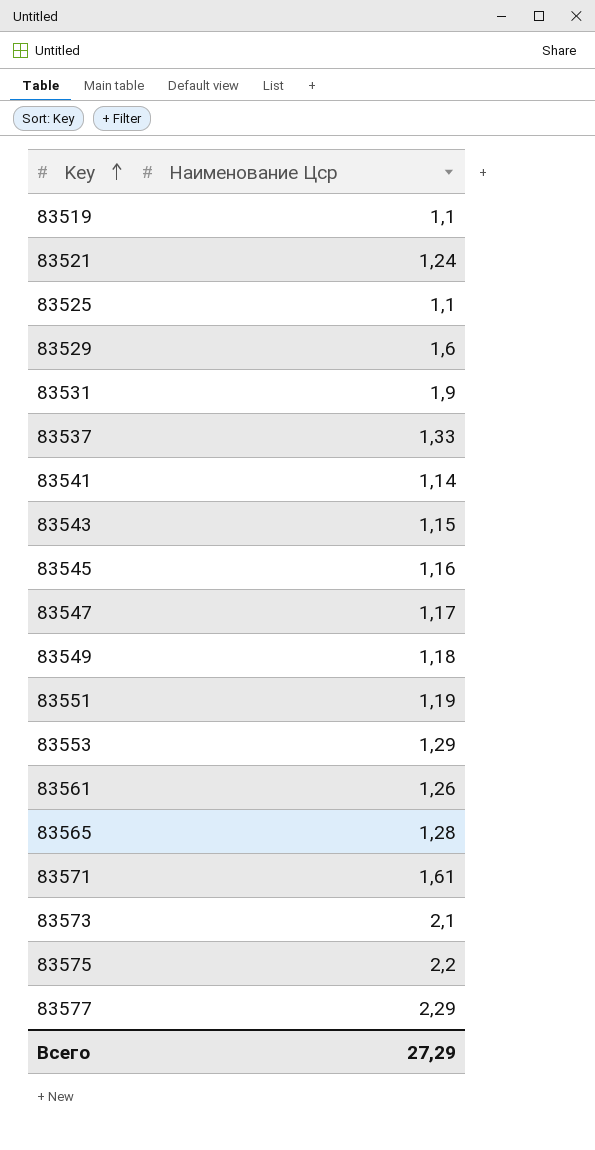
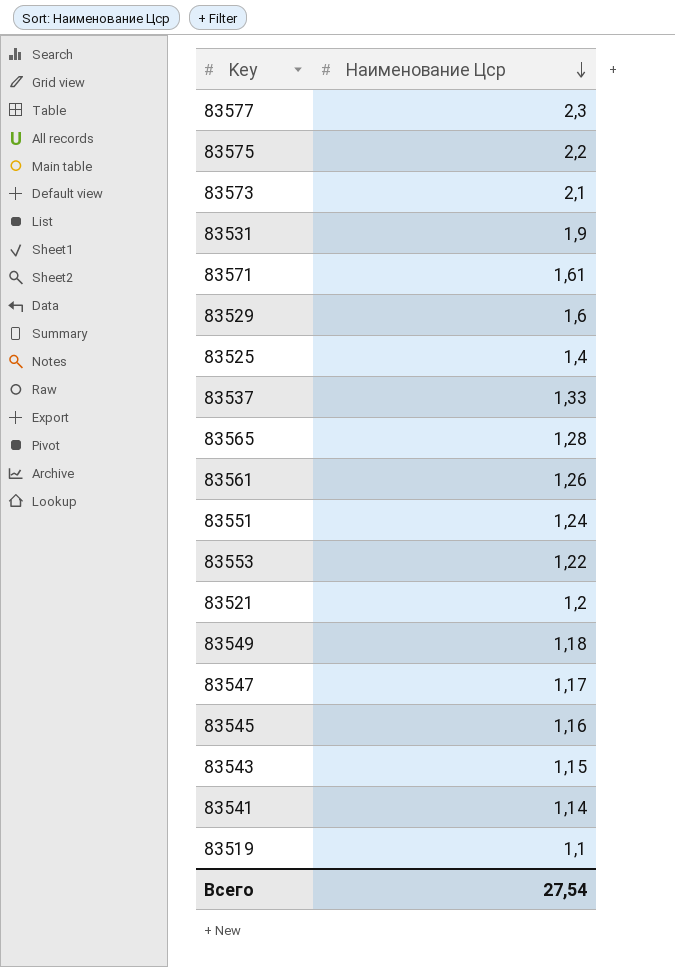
row order: Key ascending -> Наименование Цср descending
83577 | Наименование Цср: 2,29 -> 2,3
83525 | Наименование Цср: 1,1 -> 1,4
83551 | Наименование Цср: 1,19 -> 1,24
83553 | Наименование Цср: 1,29 -> 1,22
83521 | Наименование Цср: 1,24 -> 1,2
Всего | Наименование Цср: 27,29 -> 27,54

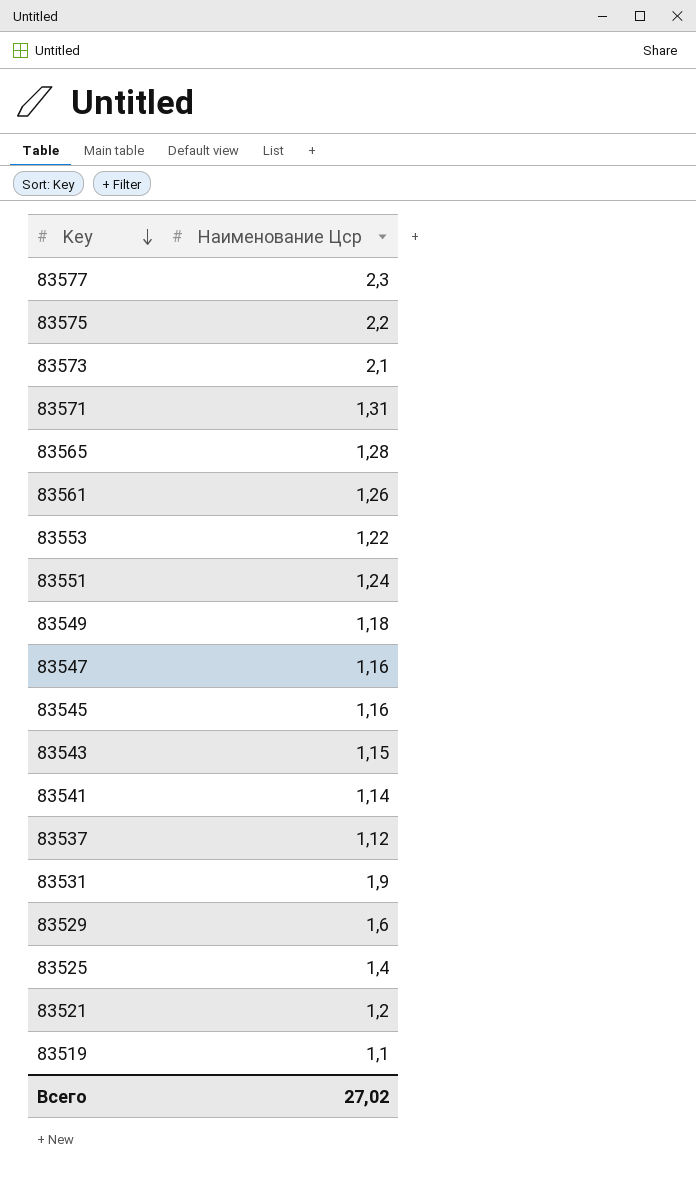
row order: Наименование Цср descending -> Key descending
83571 | Наименование Цср: 1,61 -> 1,31
83547 | Наименование Цср: 1,17 -> 1,16
83537 | Наименование Цср: 1,33 -> 1,12
Всего | Наименование Цср: 27,54 -> 27,02

